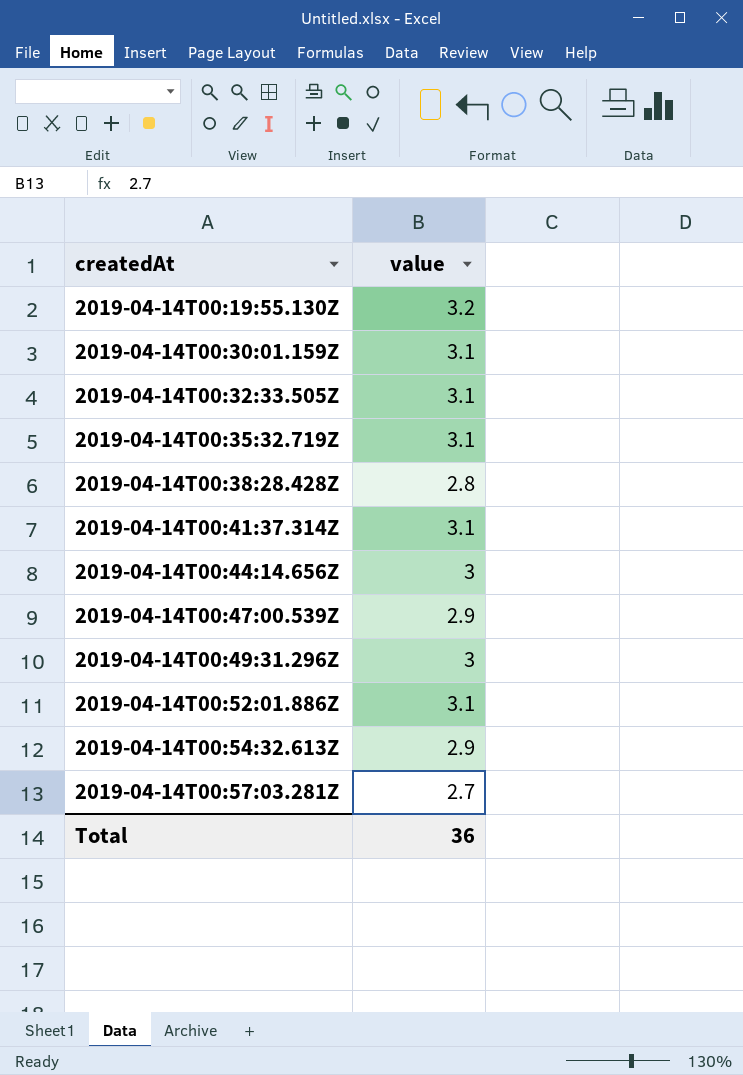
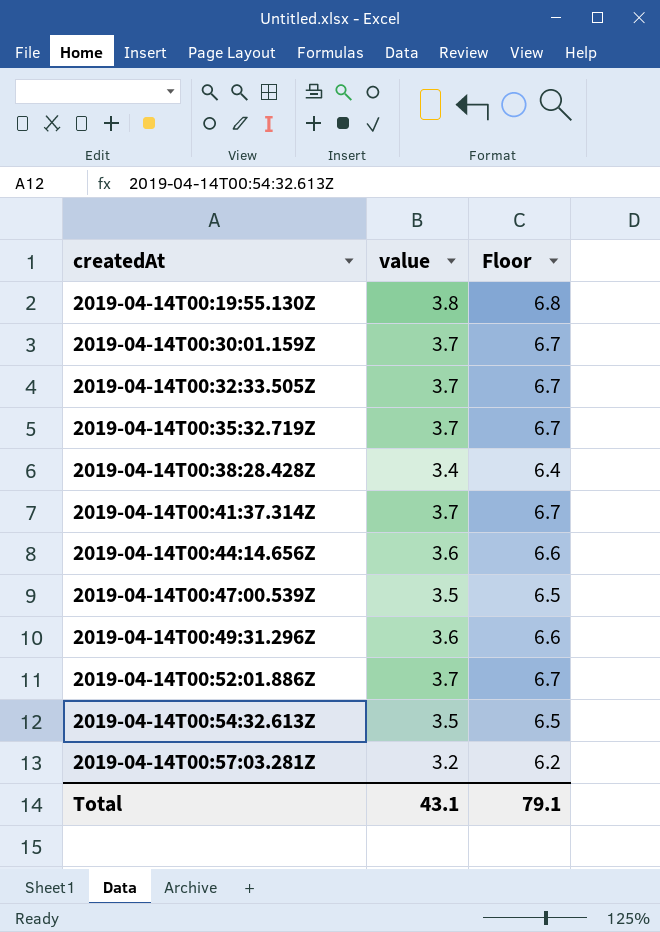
column Floor | formula: none -> [value] + 3
2019-04-14T00:19:55.130Z | value: 3.2 -> 3.8
2019-04-14T00:30:01.159Z | value: 3.1 -> 3.7
2019-04-14T00:32:33.505Z | value: 3.1 -> 3.7
2019-04-14T00:35:32.719Z | value: 3.1 -> 3.7
2019-04-14T00:38:28.428Z | value: 2.8 -> 3.4
2019-04-14T00:41:37.314Z | value: 3.1 -> 3.7
2019-04-14T00:44:14.656Z | value: 3 -> 3.6
2019-04-14T00:47:00.539Z | value: 2.9 -> 3.5
2019-04-14T00:49:31.296Z | value: 3 -> 3.6
2019-04-14T00:52:01.886Z | value: 3.1 -> 3.7
2019-04-14T00:54:32.613Z | value: 2.9 -> 3.5
2019-04-14T00:57:03.281Z | value: 2.7 -> 3.2
Total | value: 36 -> 43.1

